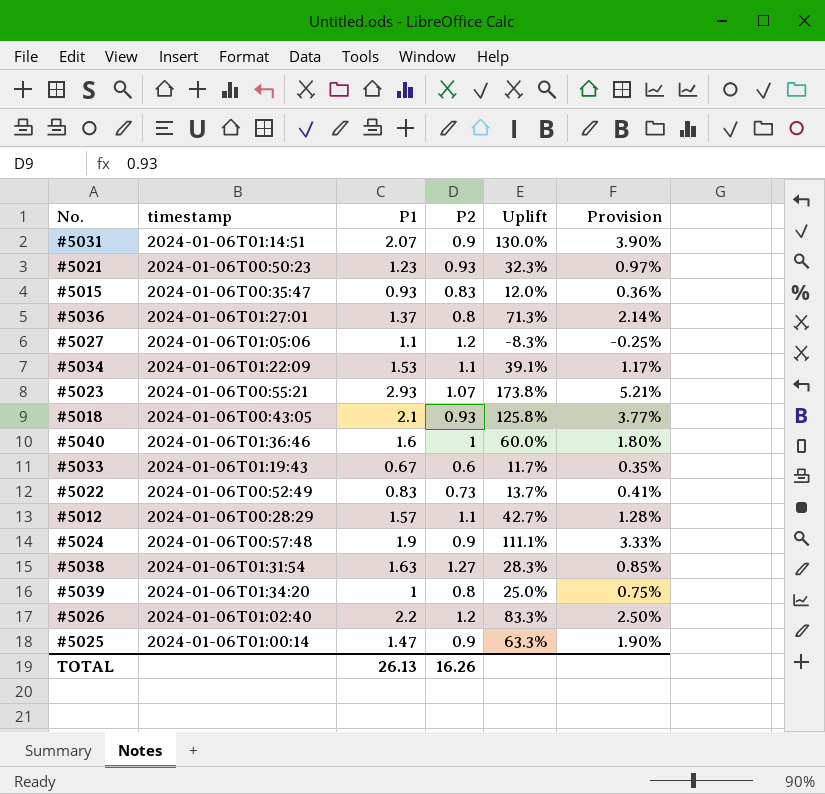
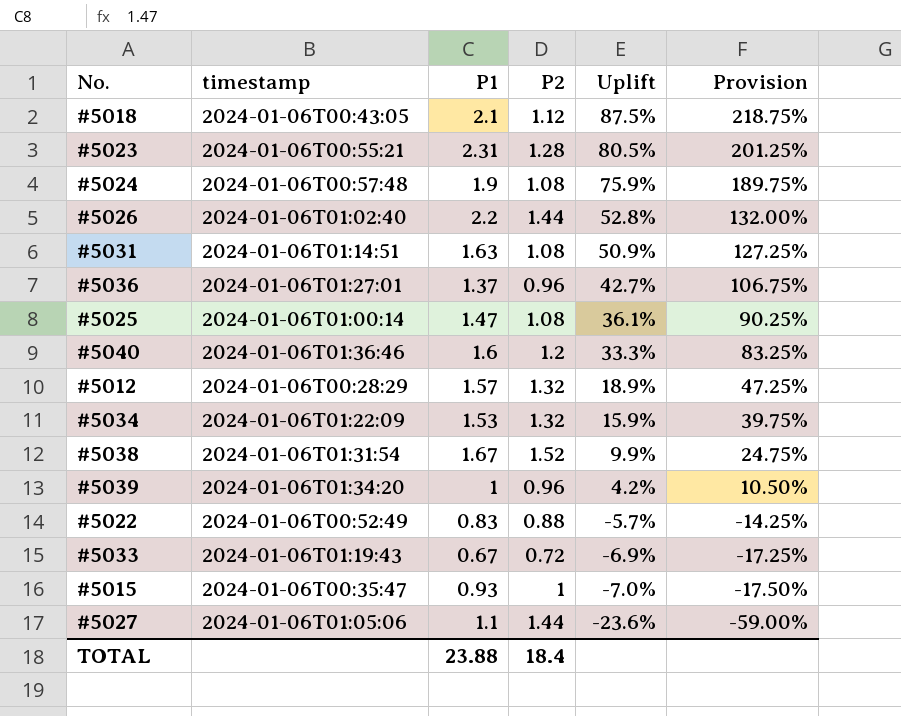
row order: none -> Uplift descending
column Provision | formula: [Uplift] * 0.03 -> [Uplift] * 2.5
row #5021: 2024-01-06T00:50:23 | 1.23 | 0.93 | 32.3% | 0.97% -> none
#5018 | P2: 0.93 -> 1.12
#5018 | Uplift: 125.8% -> 87.5%
#5023 | P1: 2.93 -> 2.31
#5023 | P2: 1.07 -> 1.28
#5023 | Uplift: 173.8% -> 80.5%
#5024 | P2: 0.9 -> 1.08
#5024 | Uplift: 111.1% -> 75.9%
#5026 | P2: 1.2 -> 1.44
#5026 | Uplift: 83.3% -> 52.8%
#5031 | P1: 2.07 -> 1.63
#5031 | P2: 0.9 -> 1.08
#5031 | Uplift: 130.0% -> 50.9%
#5036 | P2: 0.8 -> 0.96
#5036 | Uplift: 71.3% -> 42.7%
#5025 | P2: 0.9 -> 1.08
#5025 | Uplift: 63.3% -> 36.1%
#5040 | P2: 1 -> 1.2
#5040 | Uplift: 60.0% -> 33.3%
#5012 | P2: 1.1 -> 1.32
#5012 | Uplift: 42.7% -> 18.9%
#5034 | P2: 1.1 -> 1.32
#5034 | Uplift: 39.1% -> 15.9%
#5038 | P1: 1.63 -> 1.67
#5038 | P2: 1.27 -> 1.52
#5038 | Uplift: 28.3% -> 9.9%
#5039 | P2: 0.8 -> 0.96
#5039 | Uplift: 25.0% -> 4.2%
#5022 | P2: 0.73 -> 0.88
#5022 | Uplift: 13.7% -> -5.7%
#5033 | P2: 0.6 -> 0.72
#5033 | Uplift: 11.7% -> -6.9%
#5015 | P2: 0.83 -> 1
#5015 | Uplift: 12.0% -> -7.0%
#5027 | P2: 1.2 -> 1.44
#5027 | Uplift: -8.3% -> -23.6%
TOTAL | P1: 26.13 -> 23.88
TOTAL | P2: 16.26 -> 18.4

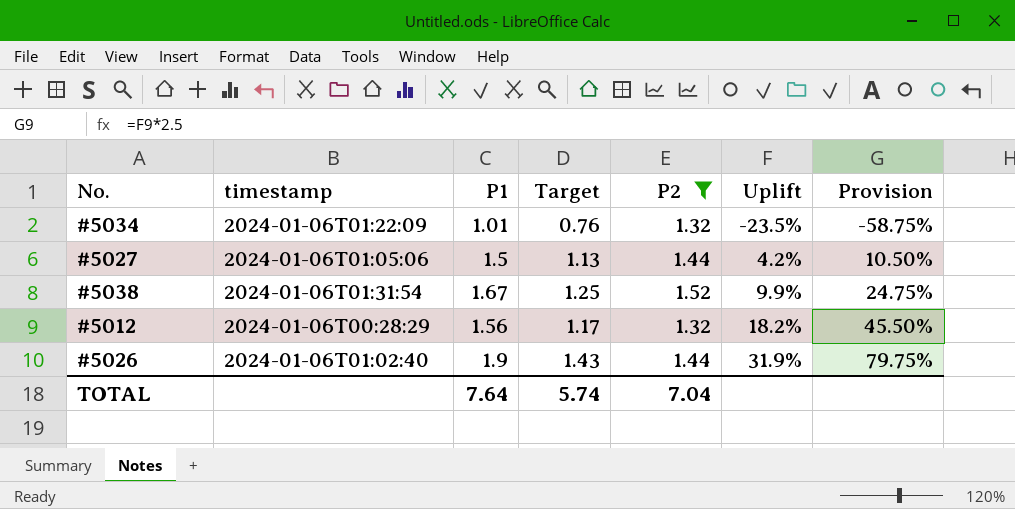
filter: none -> P2 >= 1.32
row order: Uplift descending -> Uplift ascending
column Target | formula: none -> [P1] * 0.75
#5034 | P1: 1.53 -> 1.01
#5034 | Uplift: 15.9% -> -23.5%
#5034 | Provision: 39.75% -> -58.75%
#5027 | P1: 1.1 -> 1.5
#5027 | Uplift: -23.6% -> 4.2%
#5027 | Provision: -59.00% -> 10.50%
#5012 | P1: 1.57 -> 1.56
#5012 | Uplift: 18.9% -> 18.2%
#5012 | Provision: 47.25% -> 45.50%
#5026 | P1: 2.2 -> 1.9
#5026 | Uplift: 52.8% -> 31.9%
#5026 | Provision: 132.00% -> 79.75%
TOTAL | P1: 23.88 -> 7.64
TOTAL | P2: 18.4 -> 7.04

